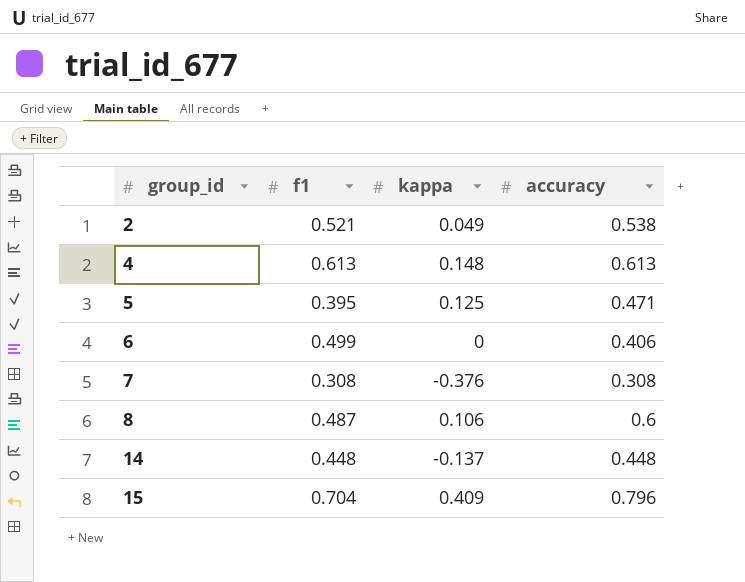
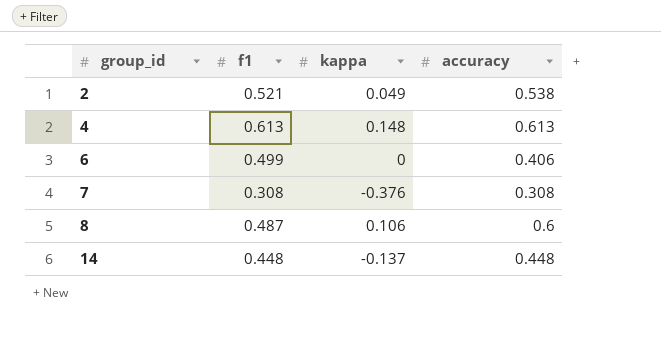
row 5: 0.395 | 0.125 | 0.471 -> none
row 15: 0.704 | 0.409 | 0.796 -> none

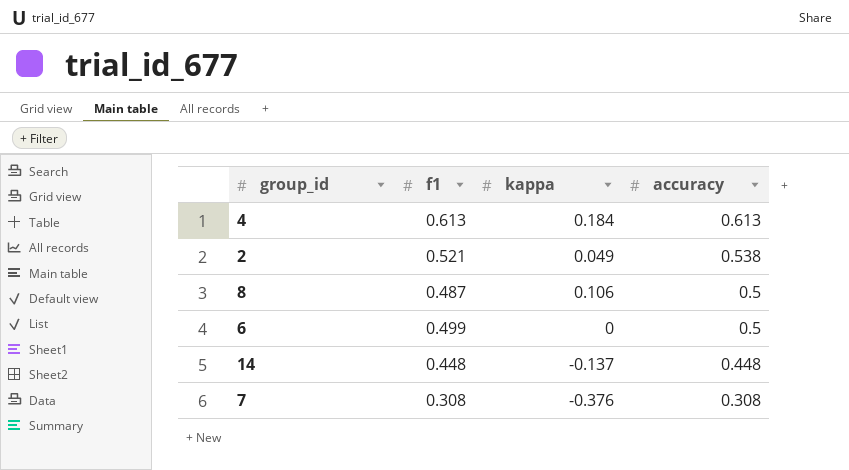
row order: group_id ascending -> accuracy descending
4 | kappa: 0.148 -> 0.184
8 | accuracy: 0.6 -> 0.5
6 | accuracy: 0.406 -> 0.5

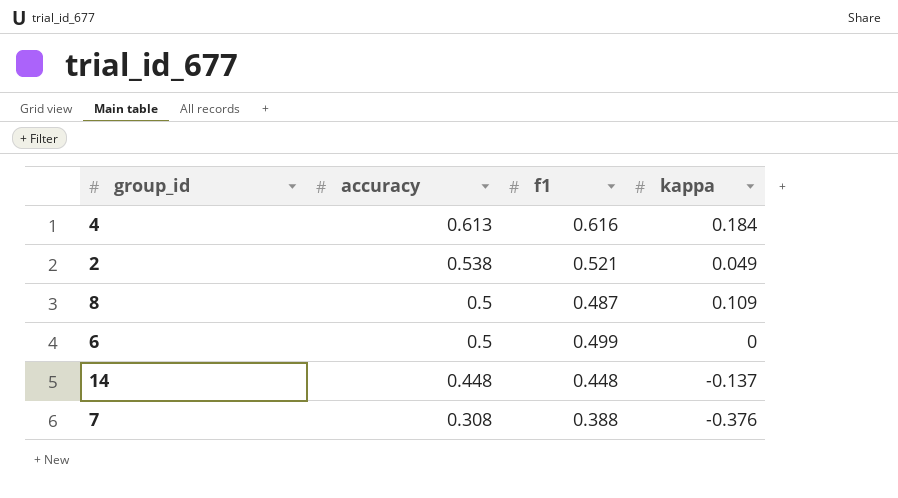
column accuracy | position: 4 -> 2
4 | f1: 0.613 -> 0.616
8 | kappa: 0.106 -> 0.109
7 | f1: 0.308 -> 0.388

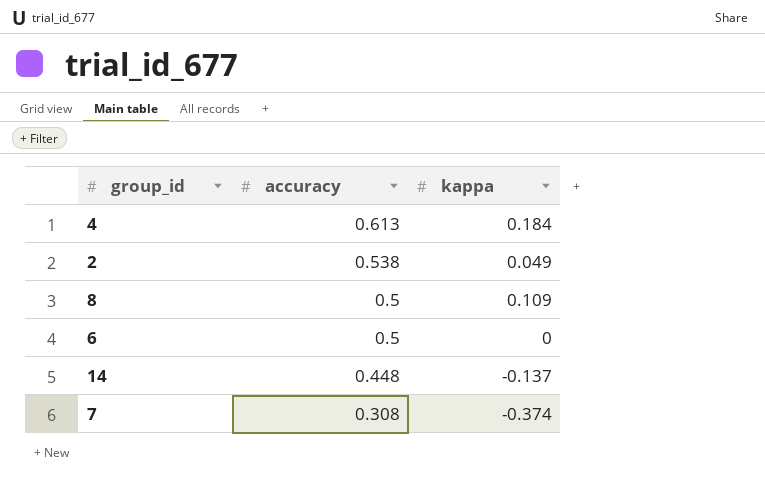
column f1 | position: 3 -> none
7 | kappa: -0.376 -> -0.374

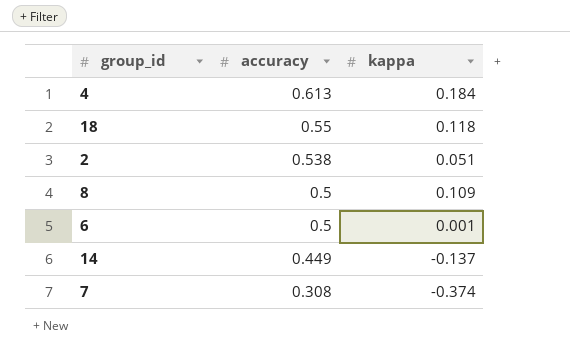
row 18: none -> 0.55 | 0.118
2 | kappa: 0.049 -> 0.051
6 | kappa: 0 -> 0.001
14 | accuracy: 0.448 -> 0.449

